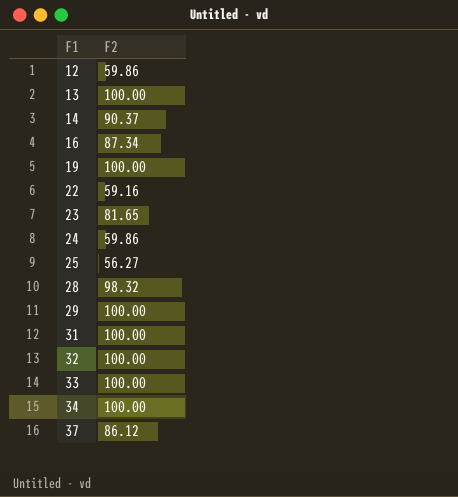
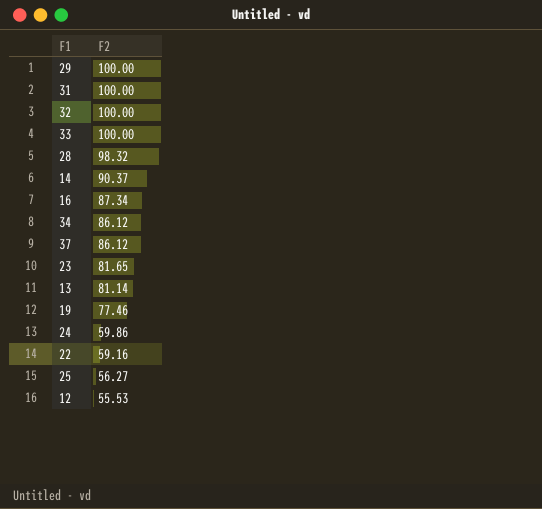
row order: F1 ascending -> F2 descending
34 | F2: 100.00 -> 86.12
13 | F2: 100.00 -> 81.14
19 | F2: 100.00 -> 77.46
12 | F2: 59.86 -> 55.53

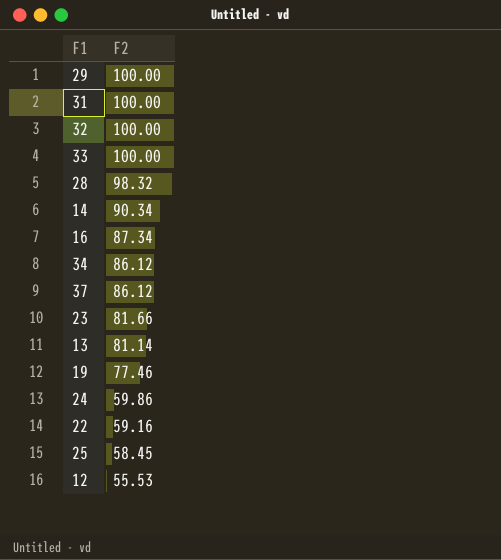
14 | F2: 90.37 -> 90.34
23 | F2: 81.65 -> 81.66
25 | F2: 56.27 -> 58.45

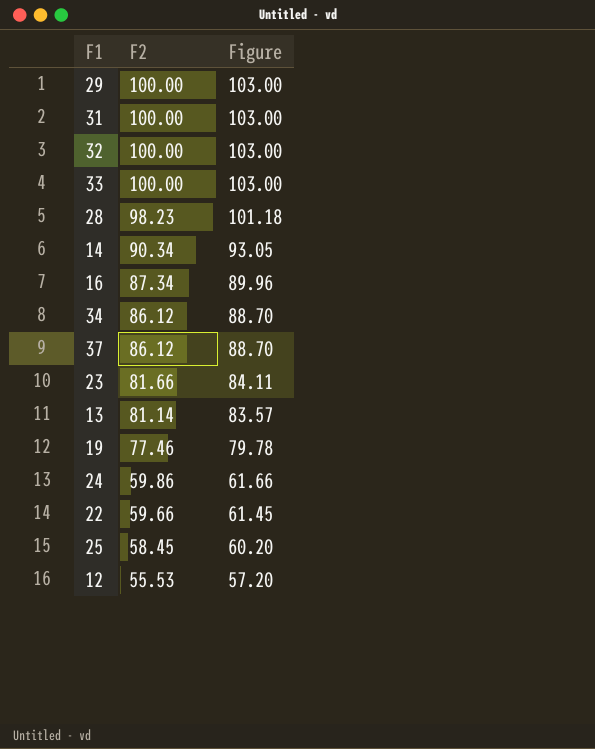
column Figure | formula: none -> [F2] * 1.03
28 | F2: 98.32 -> 98.23
22 | F2: 59.16 -> 59.66

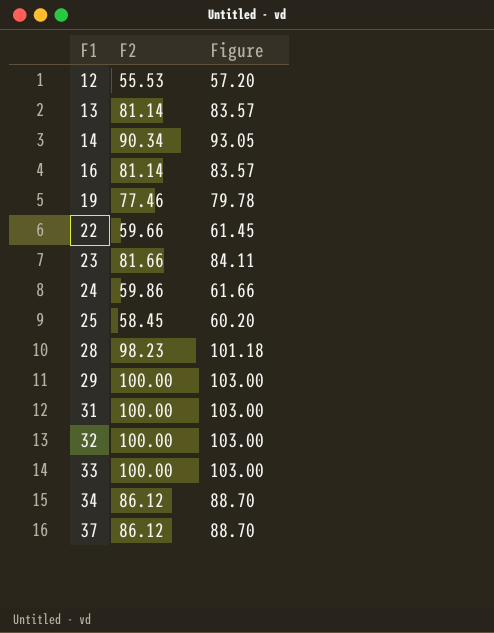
row order: F2 descending -> F1 ascending
16 | F2: 87.34 -> 81.14
16 | Figure: 89.96 -> 83.57

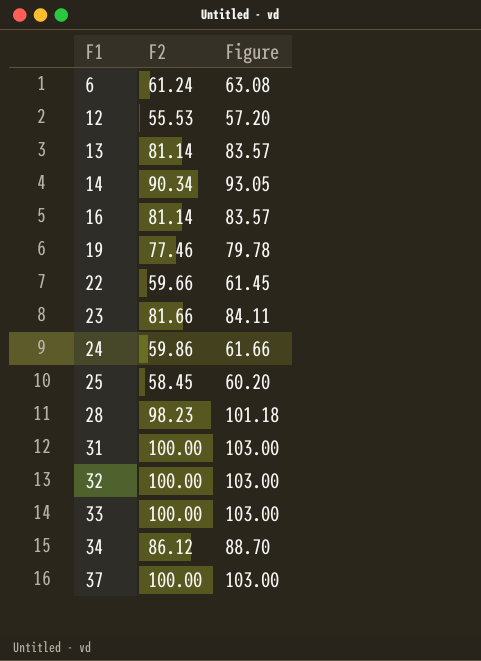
row 29: 100.00 | 103.00 -> none
row 6: none -> 61.24 | 63.08
37 | F2: 86.12 -> 100.00
37 | Figure: 88.70 -> 103.00

